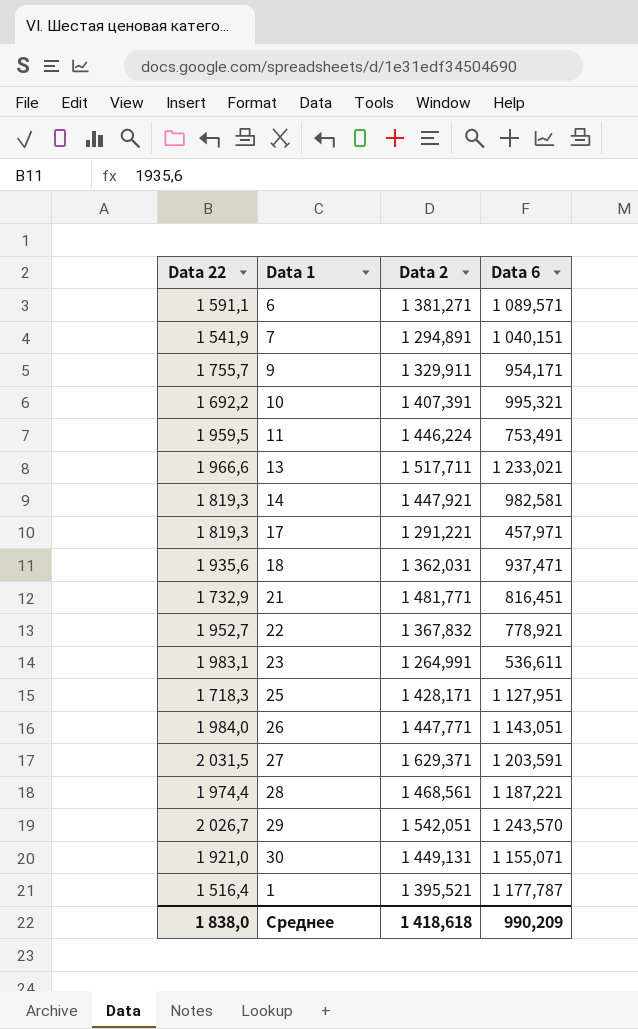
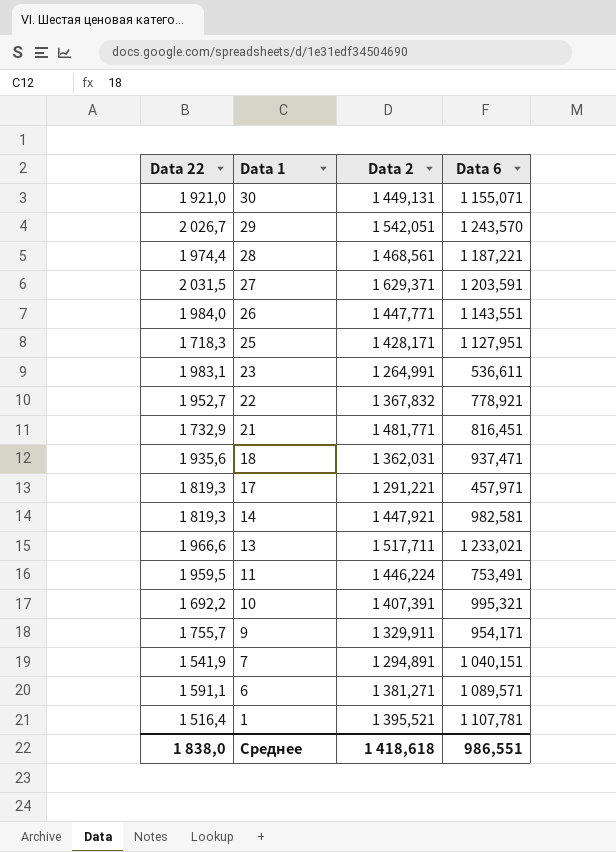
row order: none -> Data 1 descending
26 | Data 6: 1 143,051 -> 1 143,551
1 | Data 6: 1 177,787 -> 1 107,781
Среднее | Data 6: 990,209 -> 986,551

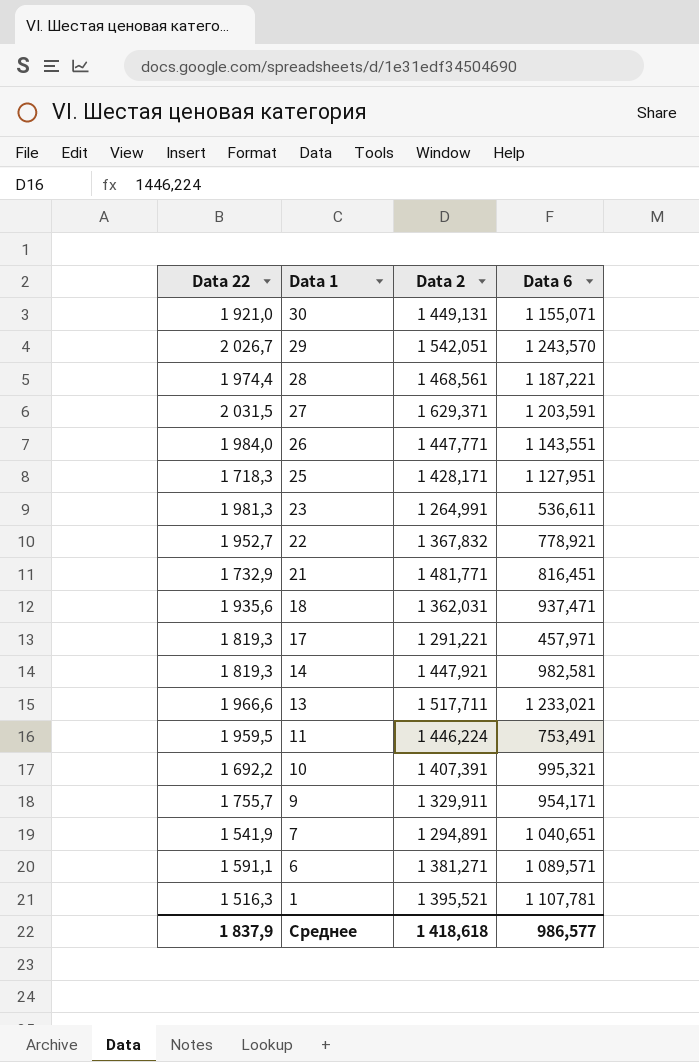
23 | Data 22: 1 983,1 -> 1 981,3
7 | Data 6: 1 040,151 -> 1 040,651
1 | Data 22: 1 516,4 -> 1 516,3
Среднее | Data 22: 1 838,0 -> 1 837,9
Среднее | Data 6: 986,551 -> 986,577

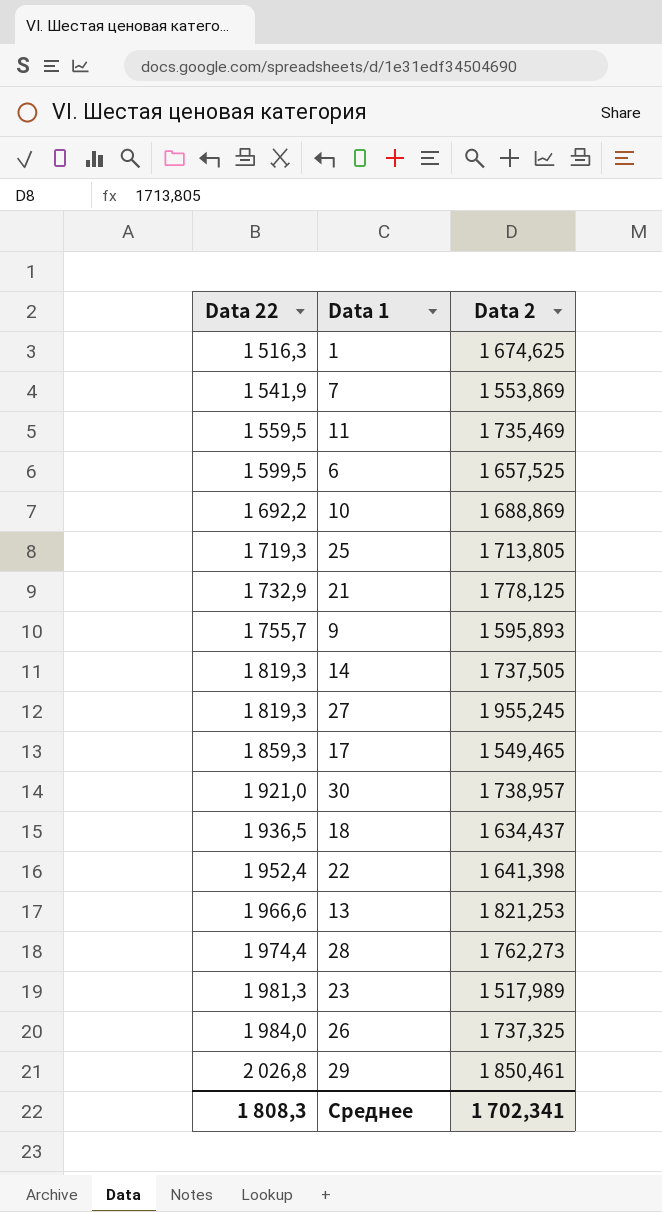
row order: Data 1 descending -> Data 22 ascending
column Data 6 | position: 4 -> none
1 | Data 2: 1 395,521 -> 1 674,625
7 | Data 2: 1 294,891 -> 1 553,869
11 | Data 22: 1 959,5 -> 1 559,5
11 | Data 2: 1 446,224 -> 1 735,469
6 | Data 22: 1 591,1 -> 1 599,5
6 | Data 2: 1 381,271 -> 1 657,525
10 | Data 2: 1 407,391 -> 1 688,869
25 | Data 22: 1 718,3 -> 1 719,3
25 | Data 2: 1 428,171 -> 1 713,805
21 | Data 2: 1 481,771 -> 1 778,125
9 | Data 2: 1 329,911 -> 1 595,893
14 | Data 2: 1 447,921 -> 1 737,505
27 | Data 22: 2 031,5 -> 1 819,3
27 | Data 2: 1 629,371 -> 1 955,245
17 | Data 22: 1 819,3 -> 1 859,3
17 | Data 2: 1 291,221 -> 1 549,465
30 | Data 2: 1 449,131 -> 1 738,957
18 | Data 22: 1 935,6 -> 1 936,5
18 | Data 2: 1 362,031 -> 1 634,437
22 | Data 22: 1 952,7 -> 1 952,4
22 | Data 2: 1 367,832 -> 1 641,398
13 | Data 2: 1 517,711 -> 1 821,253
28 | Data 2: 1 468,561 -> 1 762,273
23 | Data 2: 1 264,991 -> 1 517,989
26 | Data 2: 1 447,771 -> 1 737,325
29 | Data 22: 2 026,7 -> 2 026,8
29 | Data 2: 1 542,051 -> 1 850,461
Среднее | Data 22: 1 837,9 -> 1 808,3
Среднее | Data 2: 1 418,618 -> 1 702,341

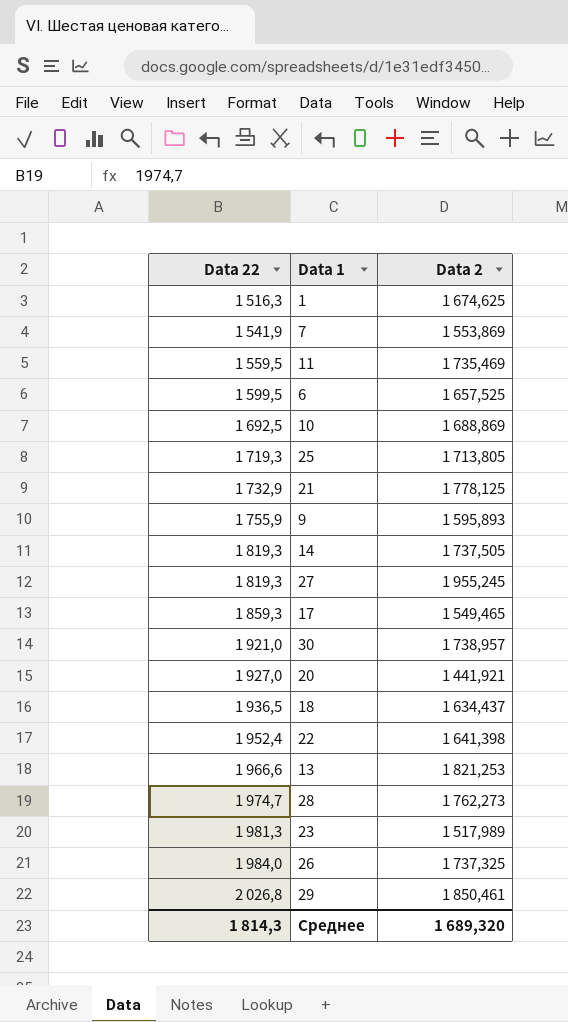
10 | Data 22: 1 692,2 -> 1 692,5
9 | Data 22: 1 755,7 -> 1 755,9
row 20: none -> 1 927,0 | 1 441,921
28 | Data 22: 1 974,4 -> 1 974,7
Среднее | Data 22: 1 808,3 -> 1 814,3
Среднее | Data 2: 1 702,341 -> 1 689,320

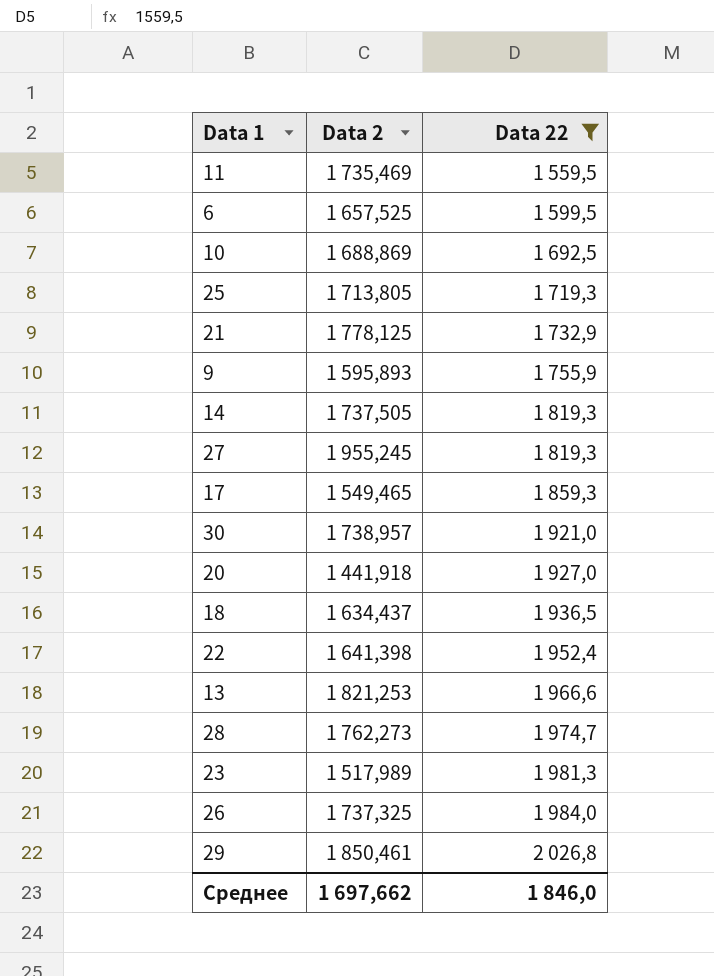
filter: none -> Data 22 >= 1 559,5
column Data 22 | position: 1 -> 3
20 | Data 2: 1 441,921 -> 1 441,918
Среднее | Data 2: 1 689,320 -> 1 697,662
Среднее | Data 22: 1 814,3 -> 1 846,0

